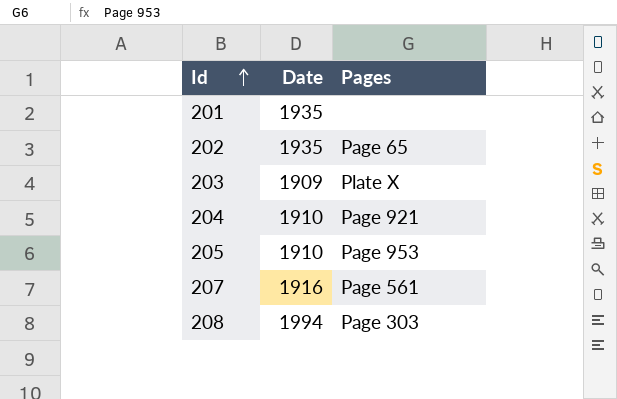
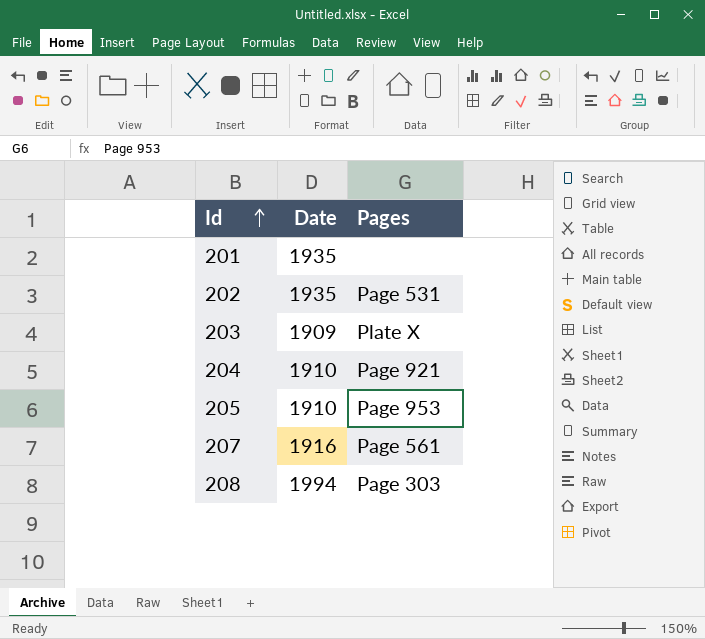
202 | Pages: Page 65 -> Page 531

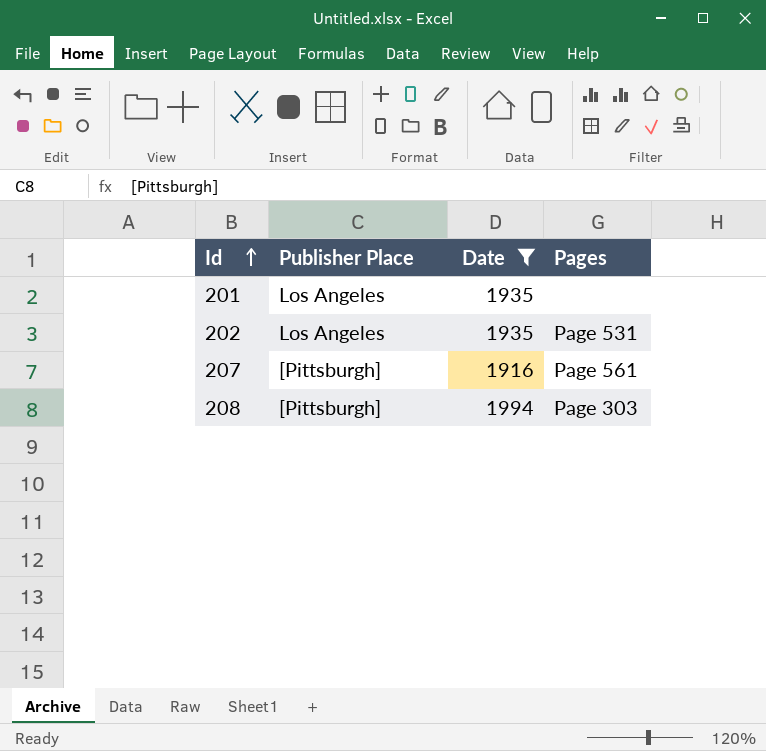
filter: none -> Date >= 1916
column Publisher Place | position: none -> 2

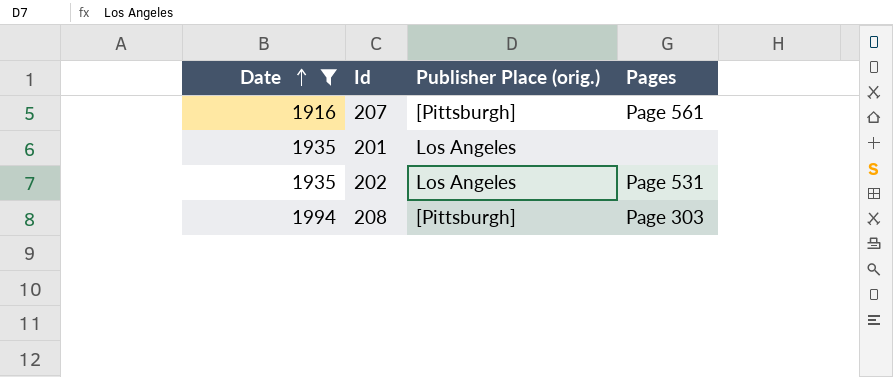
row order: Id ascending -> Date ascending
column Date | position: 3 -> 1
column name: Publisher Place -> Publisher Place (orig.)

